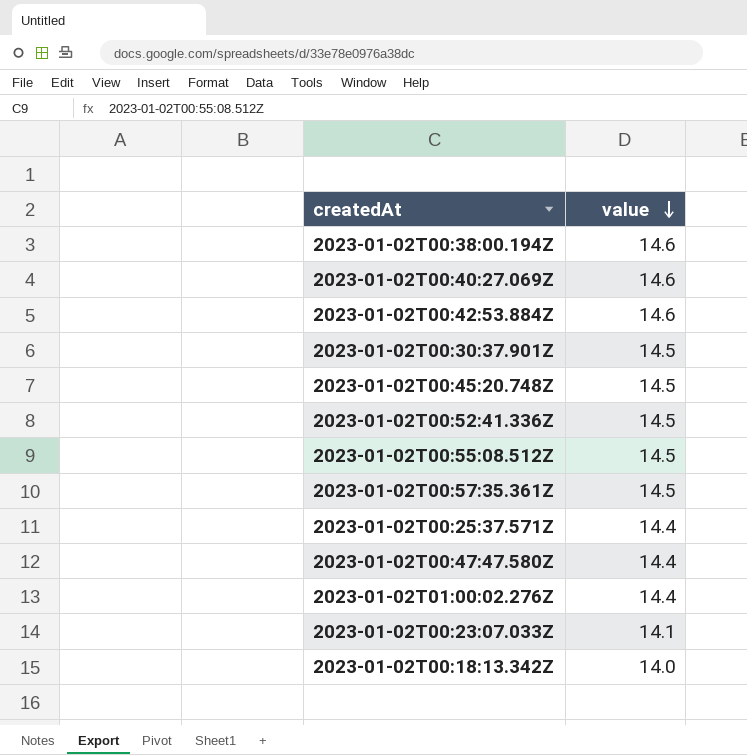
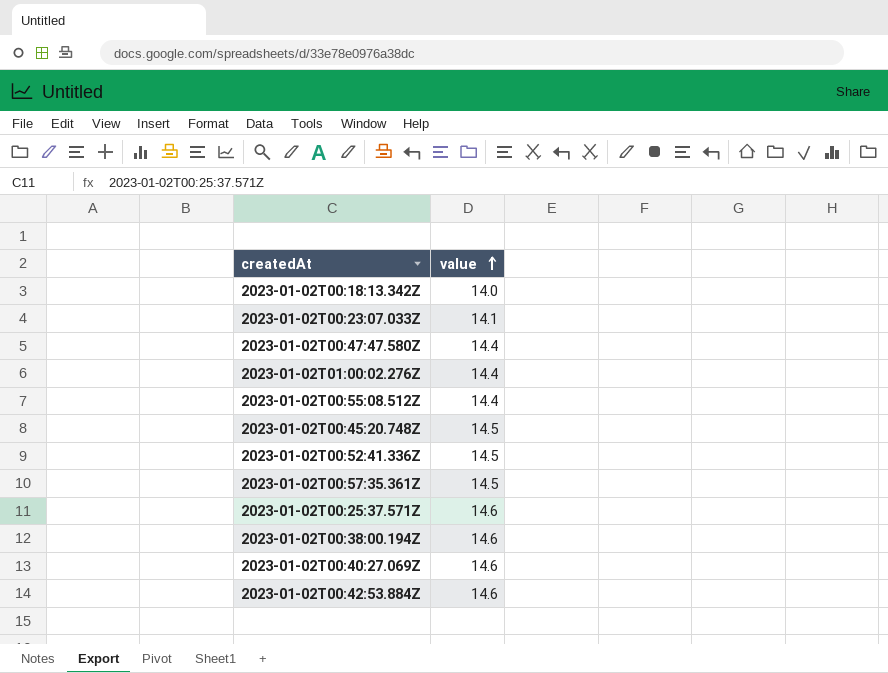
row order: value descending -> value ascending
row 2023-01-02T00:30:37.901Z: 14.5 -> none
2023-01-02T00:55:08.512Z | value: 14.5 -> 14.4
2023-01-02T00:25:37.571Z | value: 14.4 -> 14.6

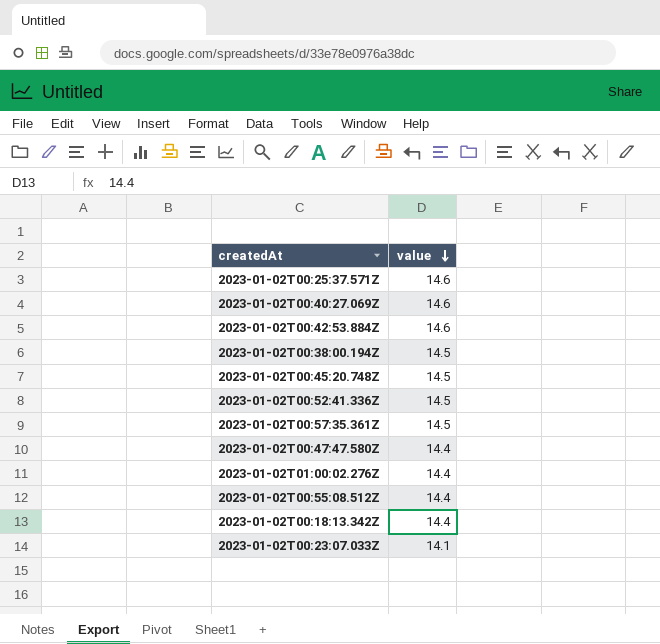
row order: value ascending -> value descending
2023-01-02T00:38:00.194Z | value: 14.6 -> 14.5
2023-01-02T00:18:13.342Z | value: 14.0 -> 14.4

